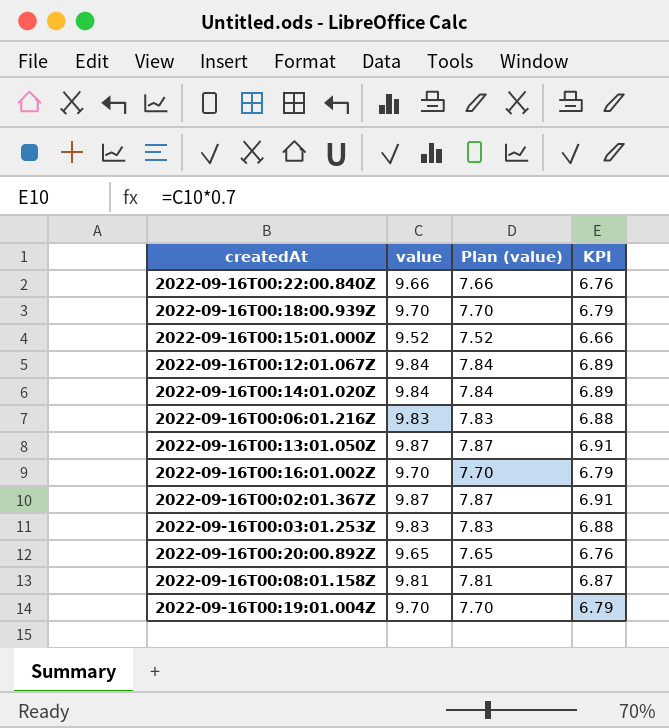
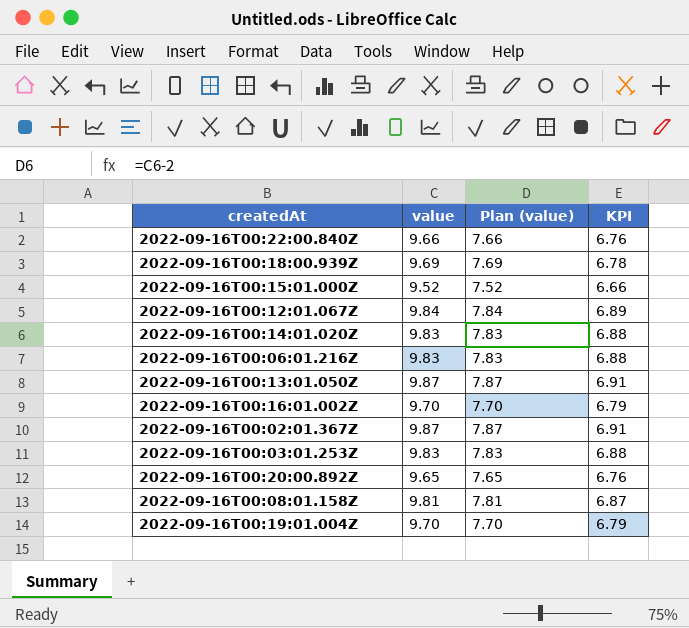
2022-09-16T00:18:00.939Z | value: 9.70 -> 9.69
2022-09-16T00:18:00.939Z | Plan (value): 7.70 -> 7.69
2022-09-16T00:18:00.939Z | KPI: 6.79 -> 6.78
2022-09-16T00:14:01.020Z | value: 9.84 -> 9.83
2022-09-16T00:14:01.020Z | Plan (value): 7.84 -> 7.83
2022-09-16T00:14:01.020Z | KPI: 6.89 -> 6.88

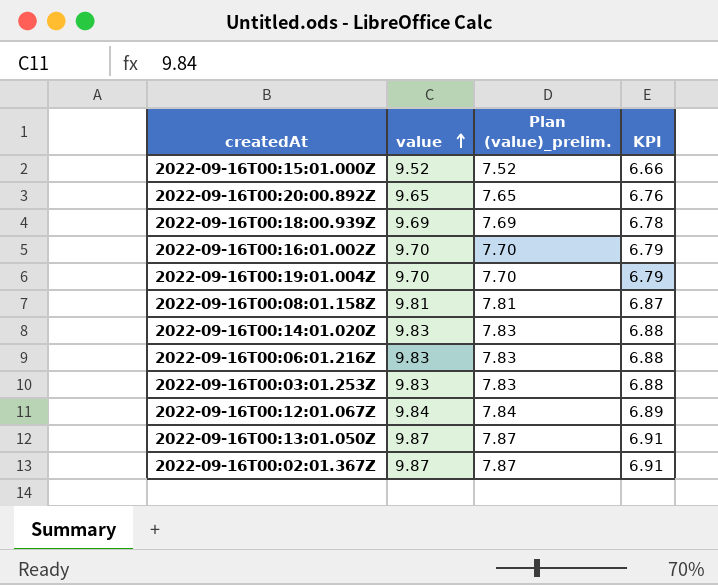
row order: none -> value ascending
column name: Plan (value) -> Plan (value)_prelim.
row 2022-09-16T00:22:00.840Z: 9.66 | 7.66 | 6.76 -> none

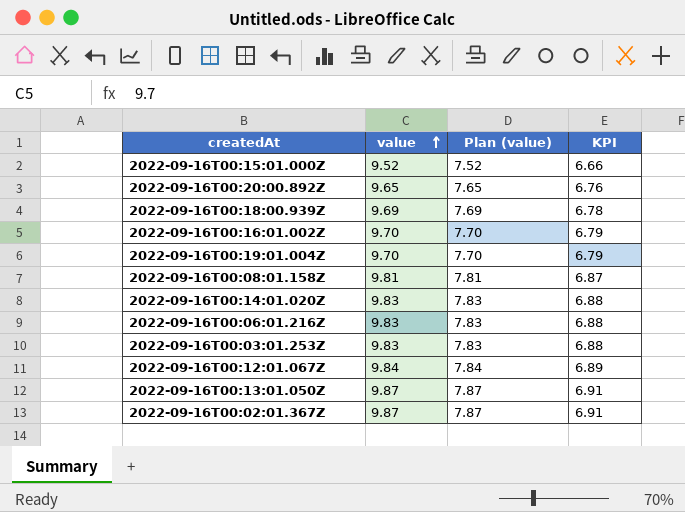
column name: Plan (value)_prelim. -> Plan (value)

